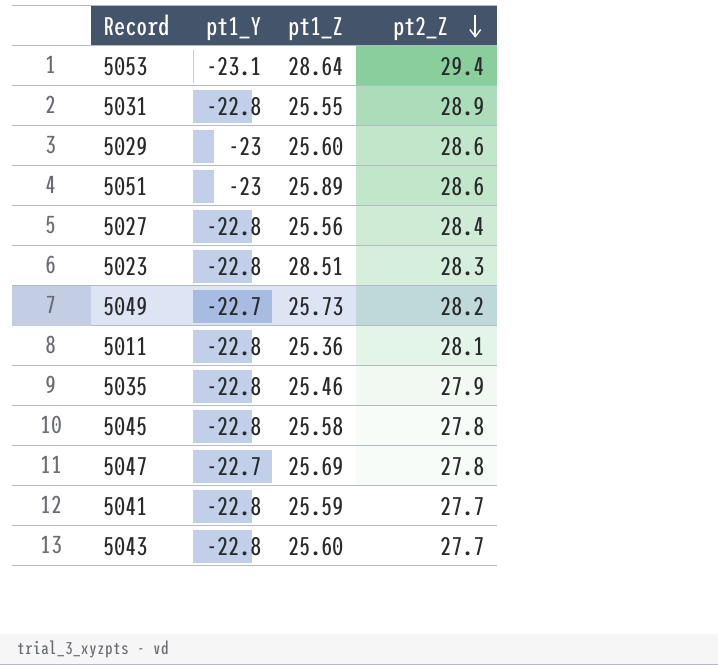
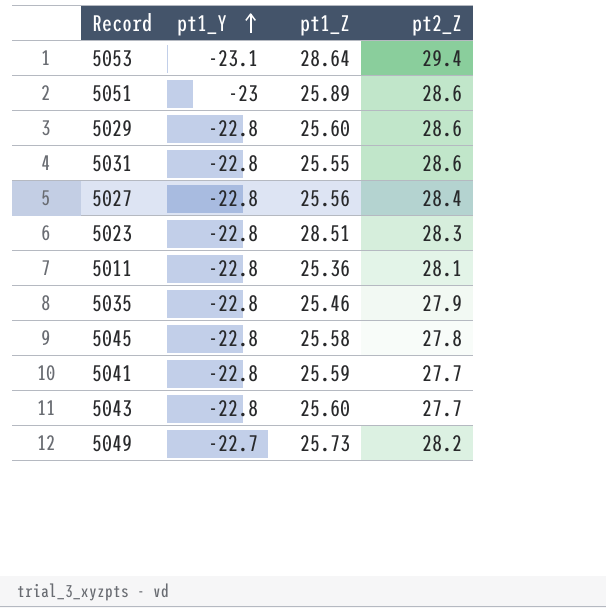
row order: pt2_Z descending -> pt1_Y ascending
row 5047: -22.7 | 25.69 | 27.8 -> none
5029 | pt1_Y: -23 -> -22.8
5031 | pt2_Z: 28.9 -> 28.6

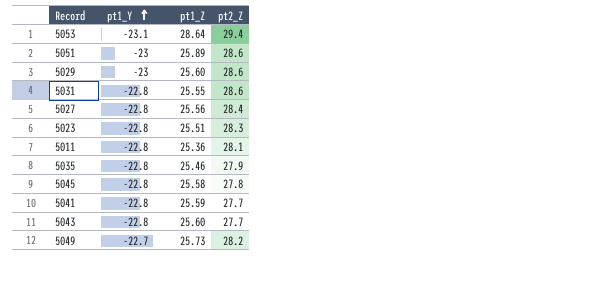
5029 | pt1_Y: -22.8 -> -23
5023 | pt1_Z: 28.51 -> 25.51

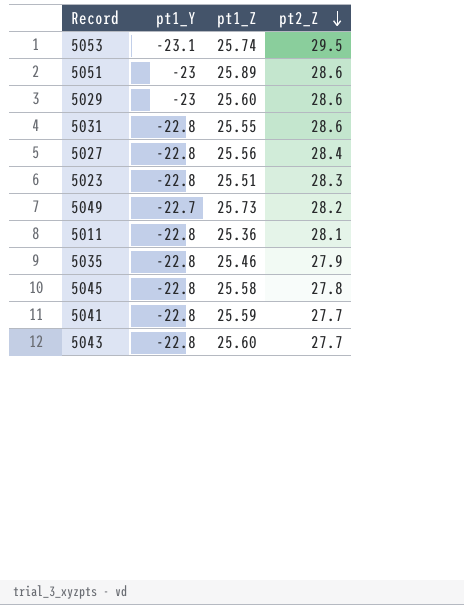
row order: pt1_Y ascending -> pt2_Z descending
5053 | pt1_Z: 28.64 -> 25.74
5053 | pt2_Z: 29.4 -> 29.5

